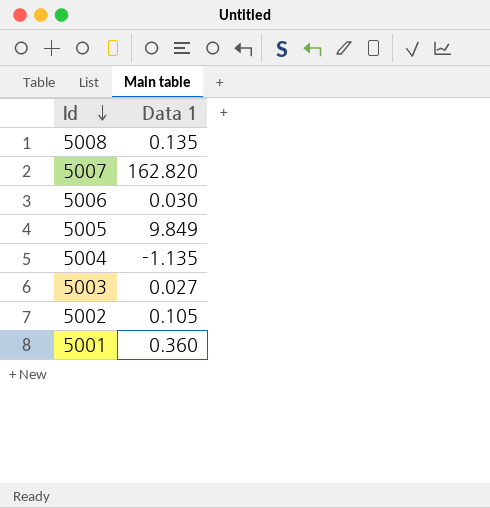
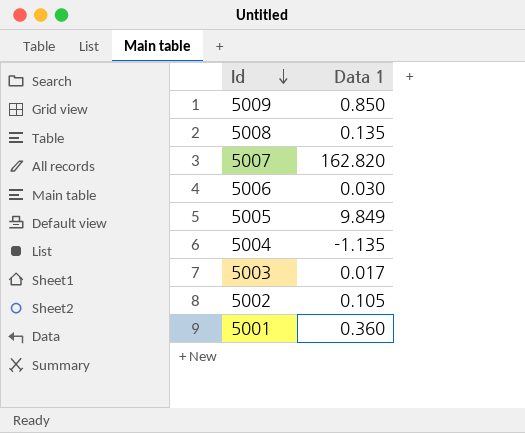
row 5009: none -> 0.850
5003 | Data 1: 0.027 -> 0.017

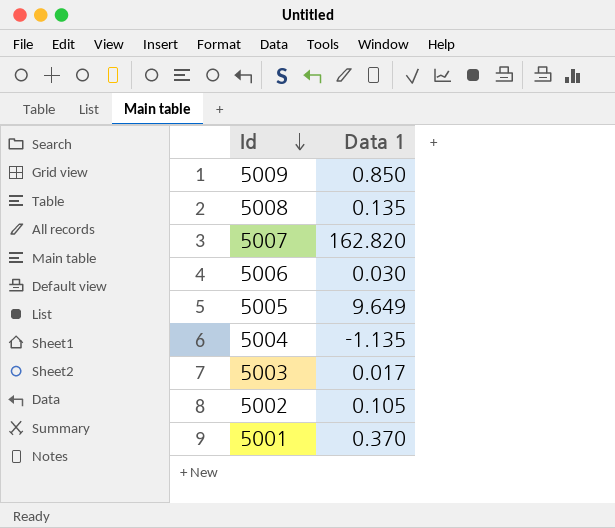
5005 | Data 1: 9.849 -> 9.649
5001 | Data 1: 0.360 -> 0.370

